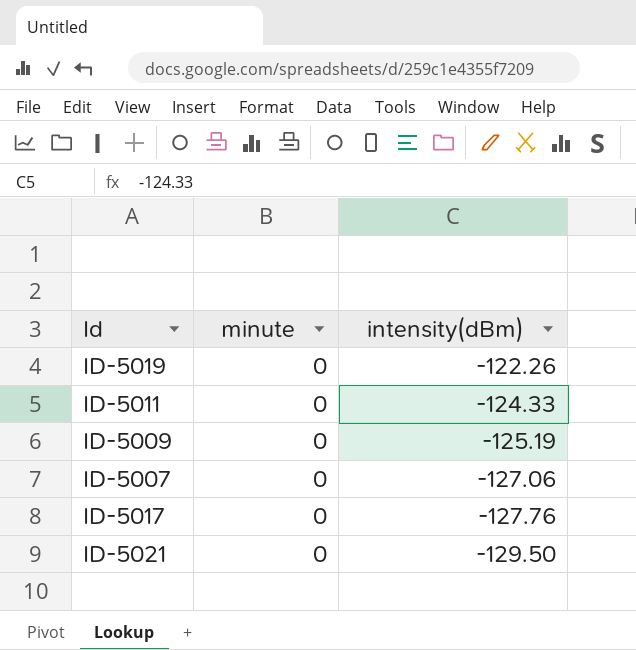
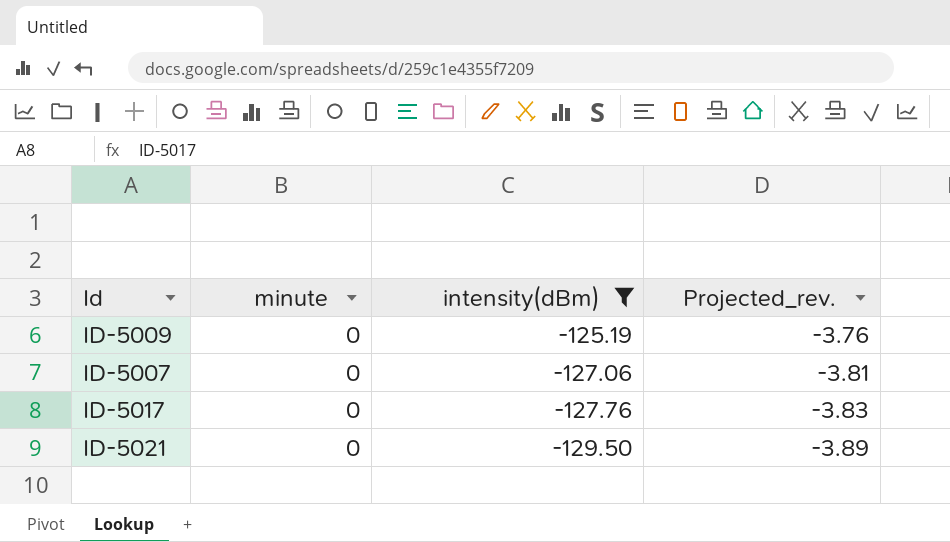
filter: none -> intensity(dBm) <= -125.19
column Projected_rev. | formula: none -> [intensity(dBm)] * 0.03

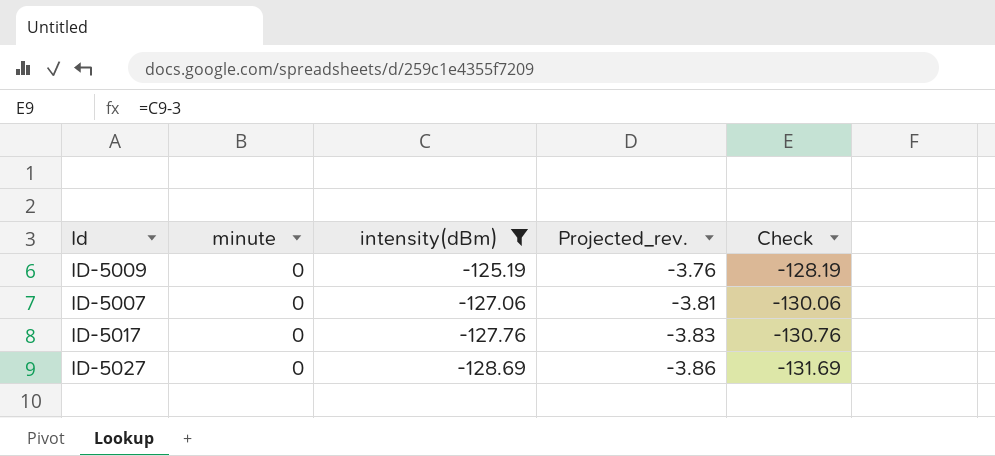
column Check | formula: none -> [intensity(dBm)] - 3
row ID-5021: 0 | -129.50 | -3.89 -> none
row ID-5027: none -> 0 | -128.69 | -3.86 | -131.69

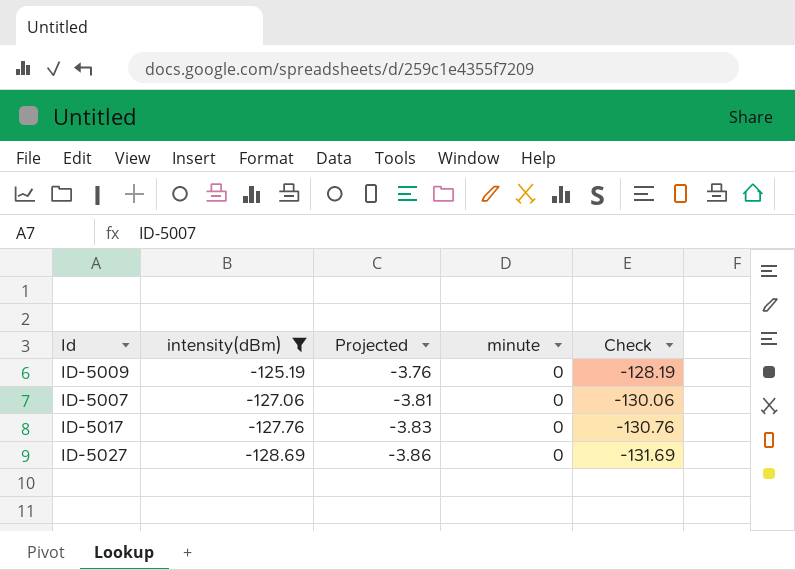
column name: Projected_rev. -> Projected
column minute | position: 2 -> 4

